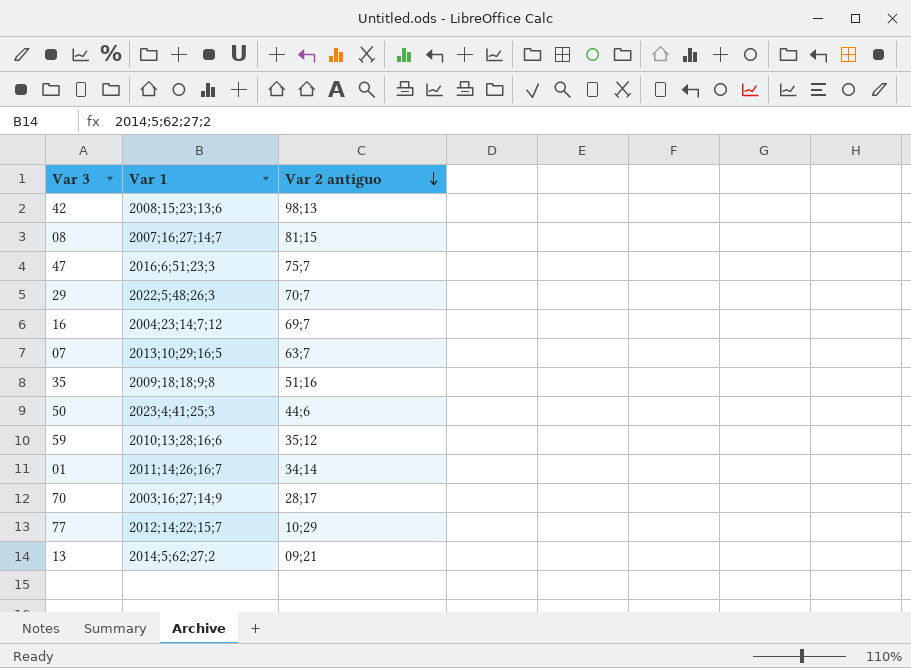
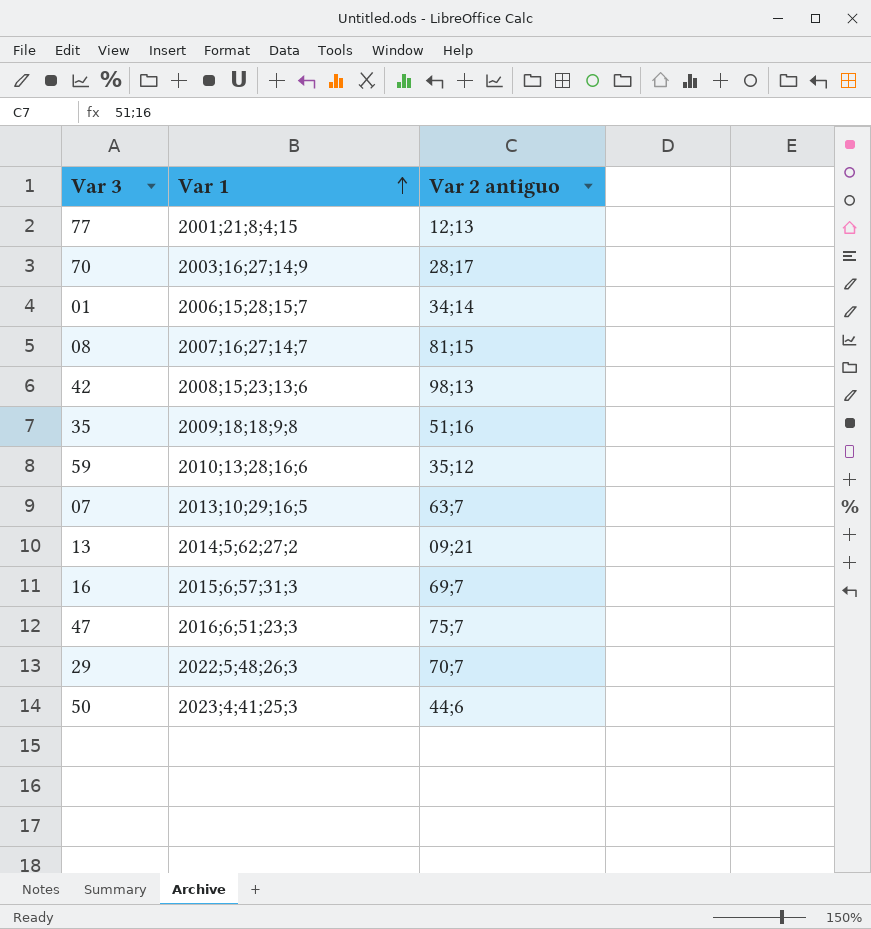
row order: Var 2 antiguo descending -> Var 1 ascending
77 | Var 1: 2012;14;22;15;7 -> 2001;21;8;4;15
77 | Var 2 antiguo: 10;29 -> 12;13
01 | Var 1: 2011;14;26;16;7 -> 2006;15;28;15;7
16 | Var 1: 2004;23;14;7;12 -> 2015;6;57;31;3

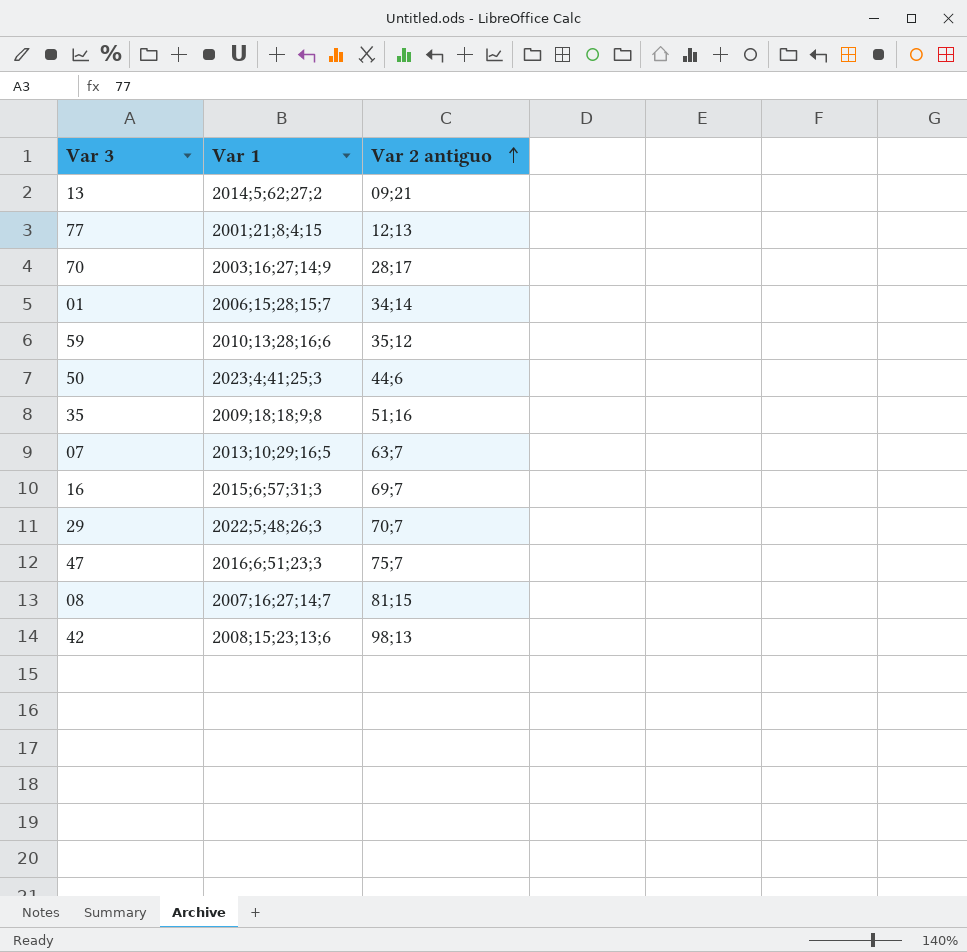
row order: Var 1 ascending -> Var 2 antiguo ascending

